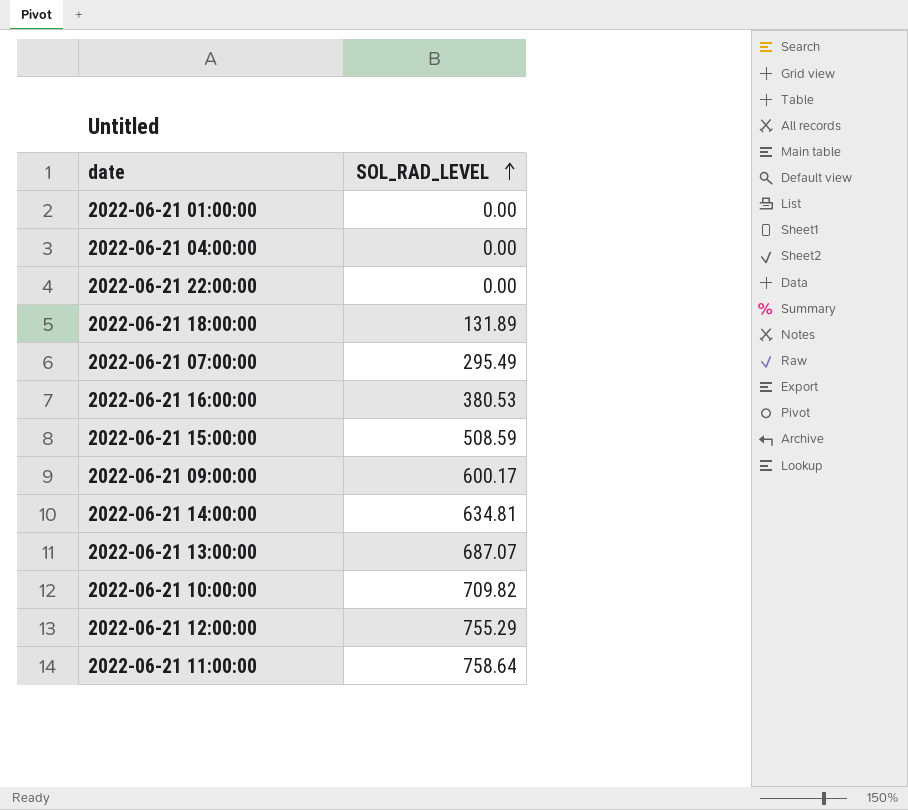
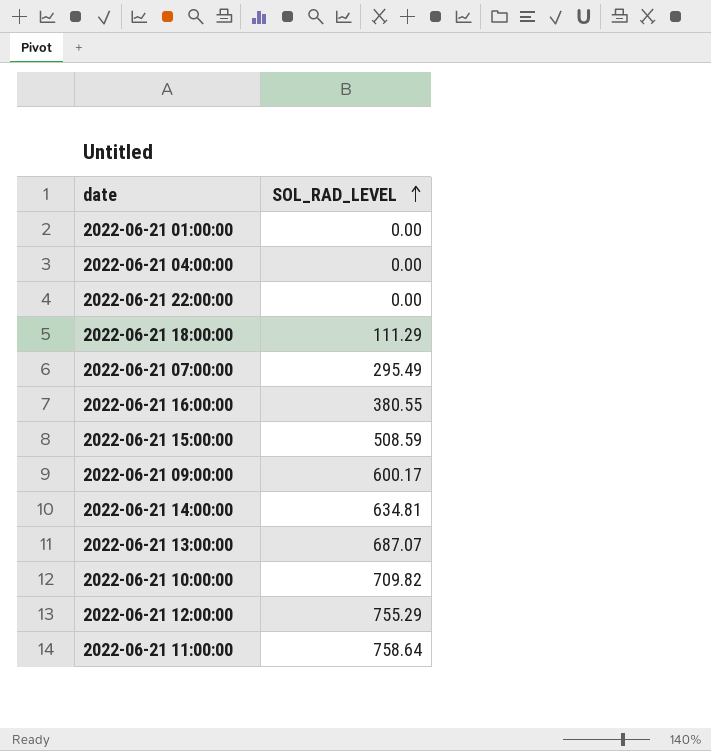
2022-06-21 18:00:00 | SOL_RAD_LEVEL: 131.89 -> 111.29
2022-06-21 16:00:00 | SOL_RAD_LEVEL: 380.53 -> 380.55

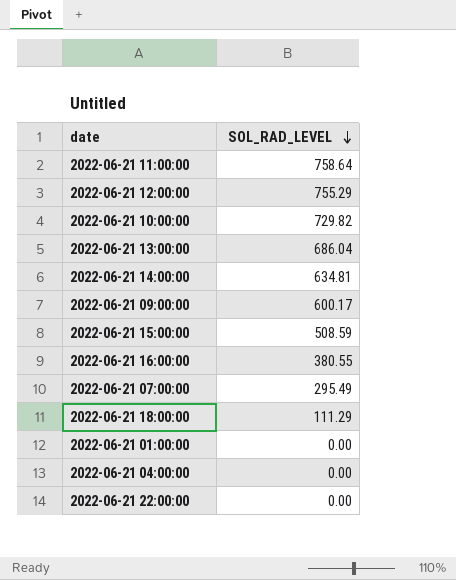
row order: SOL_RAD_LEVEL ascending -> SOL_RAD_LEVEL descending
2022-06-21 10:00:00 | SOL_RAD_LEVEL: 709.82 -> 729.82
2022-06-21 13:00:00 | SOL_RAD_LEVEL: 687.07 -> 686.04

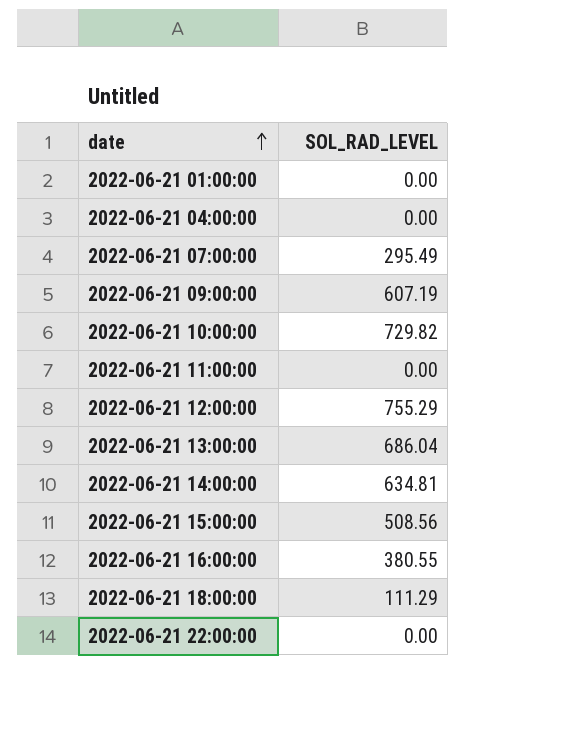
row order: SOL_RAD_LEVEL descending -> date ascending
2022-06-21 09:00:00 | SOL_RAD_LEVEL: 600.17 -> 607.19
2022-06-21 11:00:00 | SOL_RAD_LEVEL: 758.64 -> 0.00
2022-06-21 15:00:00 | SOL_RAD_LEVEL: 508.59 -> 508.56

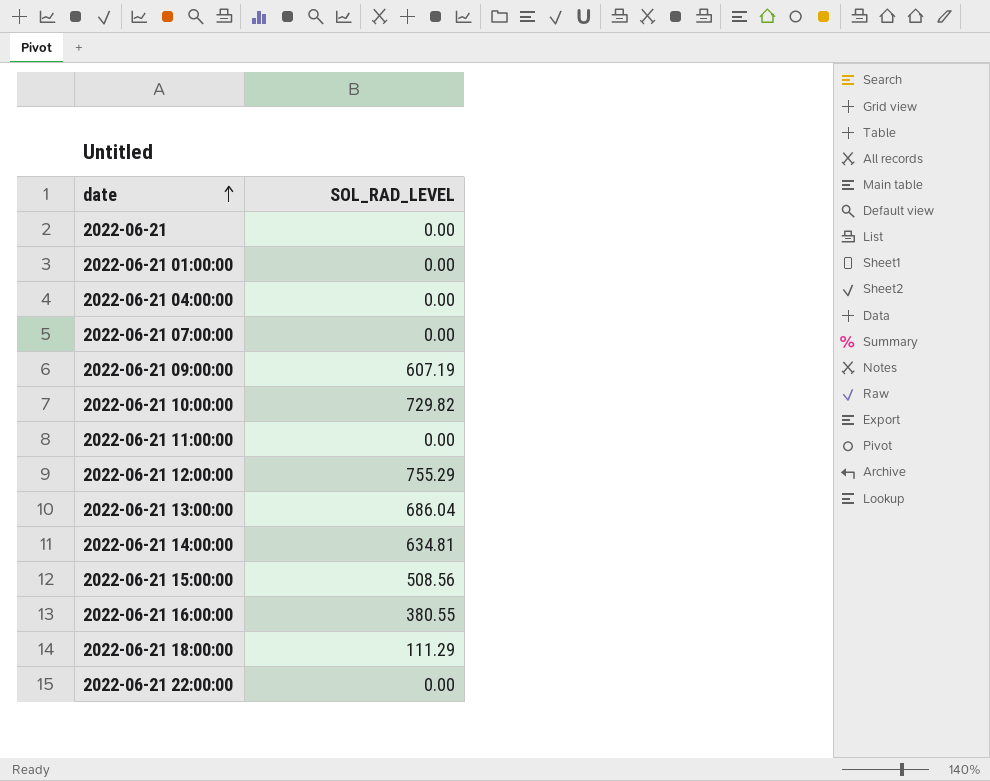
row 2022-06-21: none -> 0.00
2022-06-21 07:00:00 | SOL_RAD_LEVEL: 295.49 -> 0.00

